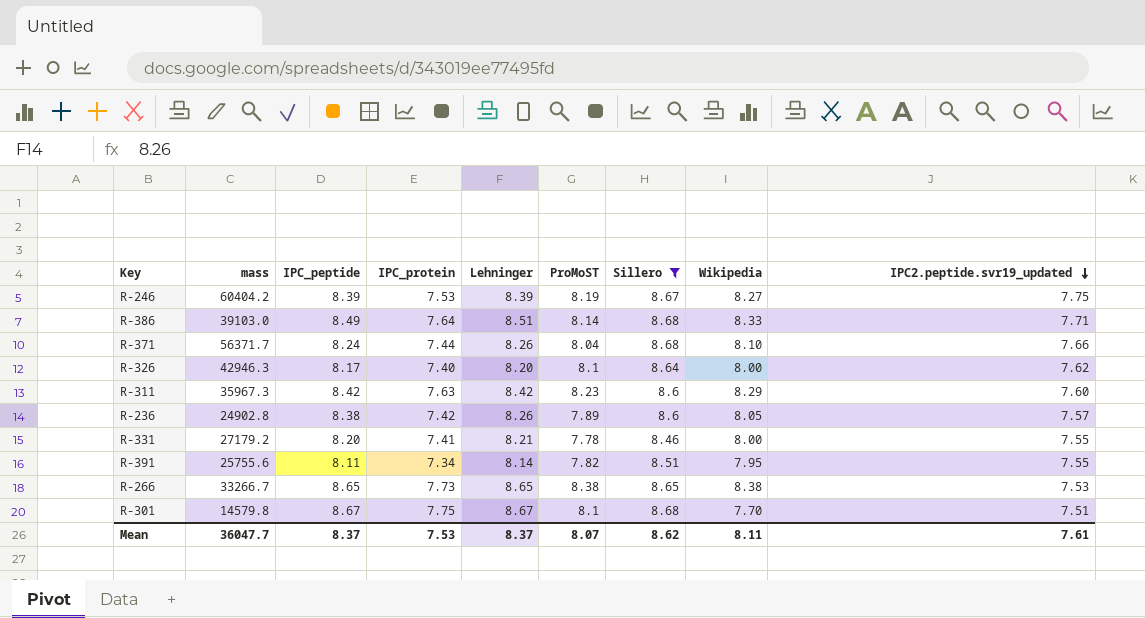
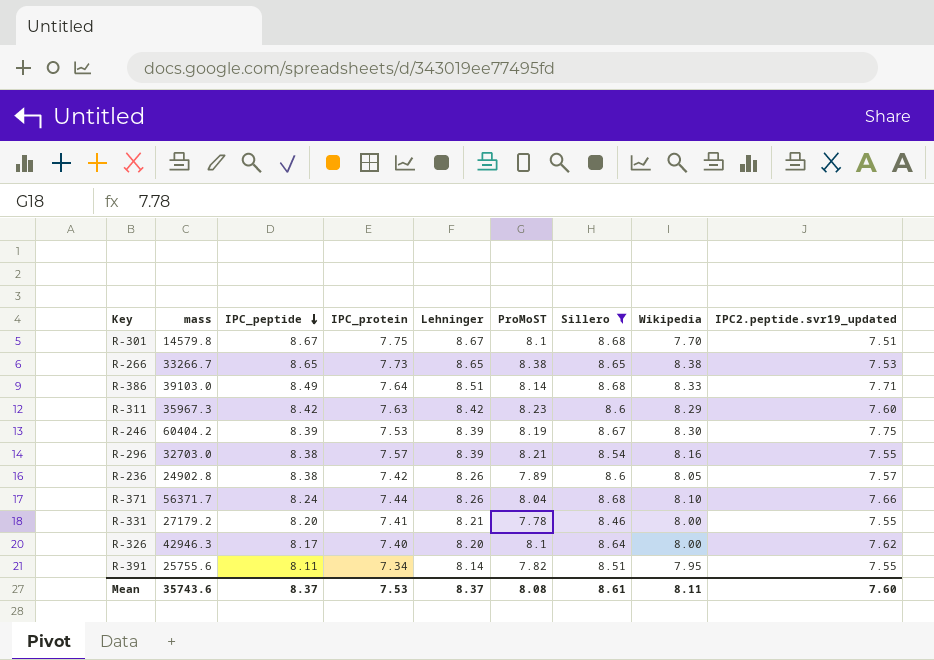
row order: IPC2.peptide.svr19_updated descending -> IPC_peptide descending
R-246 | Wikipedia: 8.27 -> 8.30
row R-296: none -> 32703.0 | 8.38 | 7.57 | 8.39 | 8.21 | 8.54 | 8.16 | 7.55
Mean | mass: 36047.7 -> 35743.6
Mean | ProMoST: 8.07 -> 8.08
Mean | Sillero: 8.62 -> 8.61
Mean | IPC2.peptide.svr19_updated: 7.61 -> 7.60

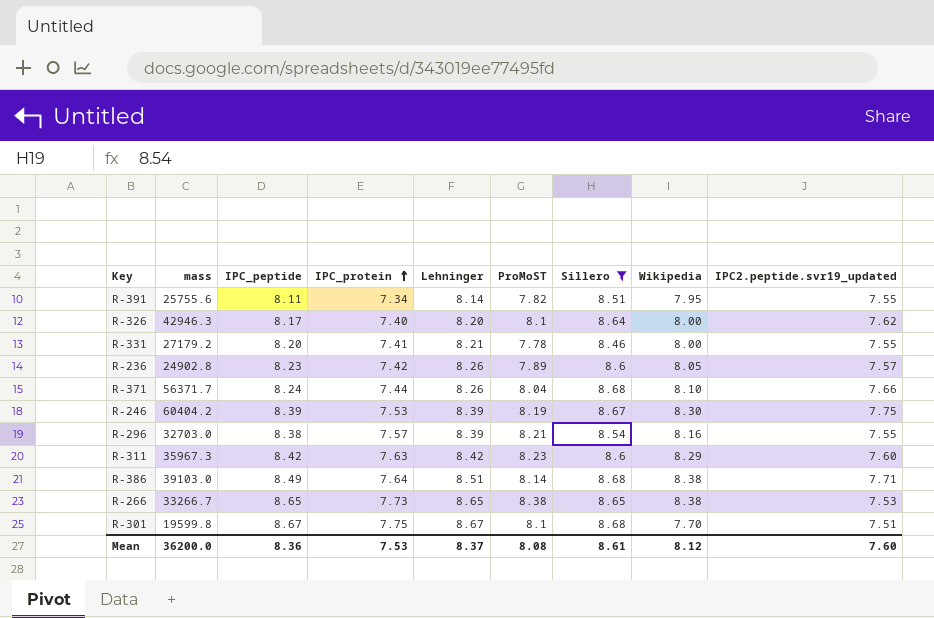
row order: IPC_peptide descending -> IPC_protein ascending
R-236 | IPC_peptide: 8.38 -> 8.23
R-386 | Wikipedia: 8.33 -> 8.38
R-301 | mass: 14579.8 -> 19599.8
Mean | mass: 35743.6 -> 36200.0
Mean | IPC_peptide: 8.37 -> 8.36
Mean | Wikipedia: 8.11 -> 8.12

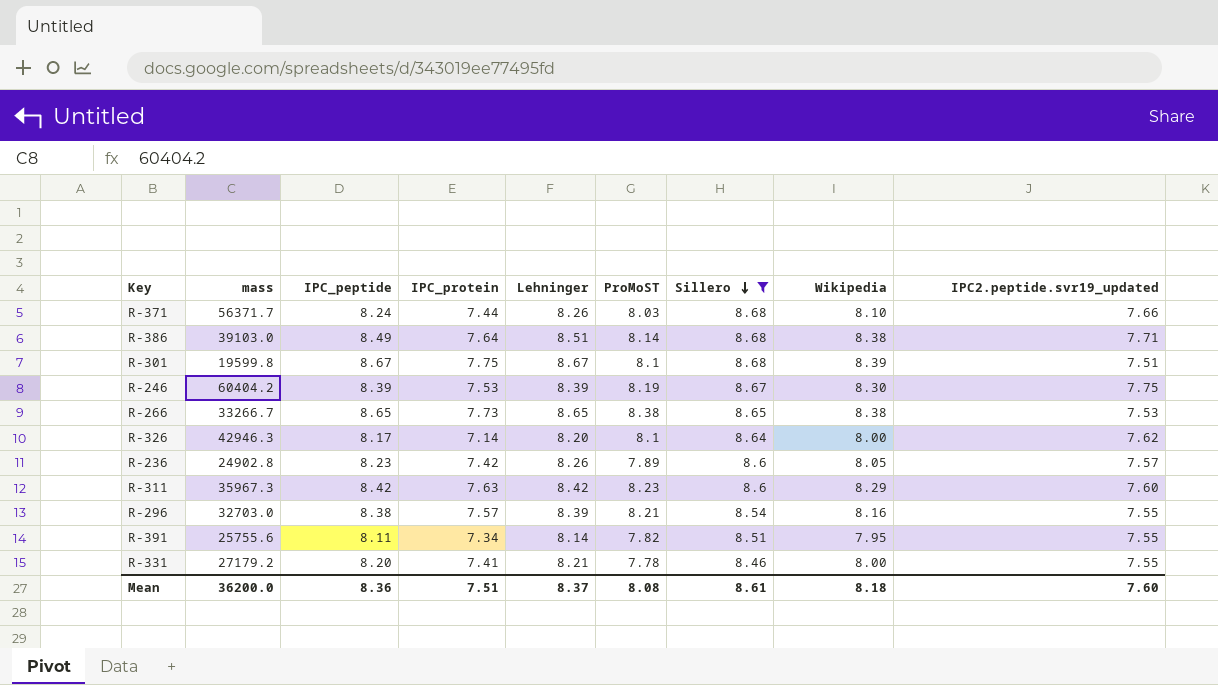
row order: IPC_protein ascending -> Sillero descending
R-371 | ProMoST: 8.04 -> 8.03
R-301 | Wikipedia: 7.70 -> 8.39
R-326 | IPC_protein: 7.40 -> 7.14
Mean | IPC_protein: 7.53 -> 7.51
Mean | Wikipedia: 8.12 -> 8.18

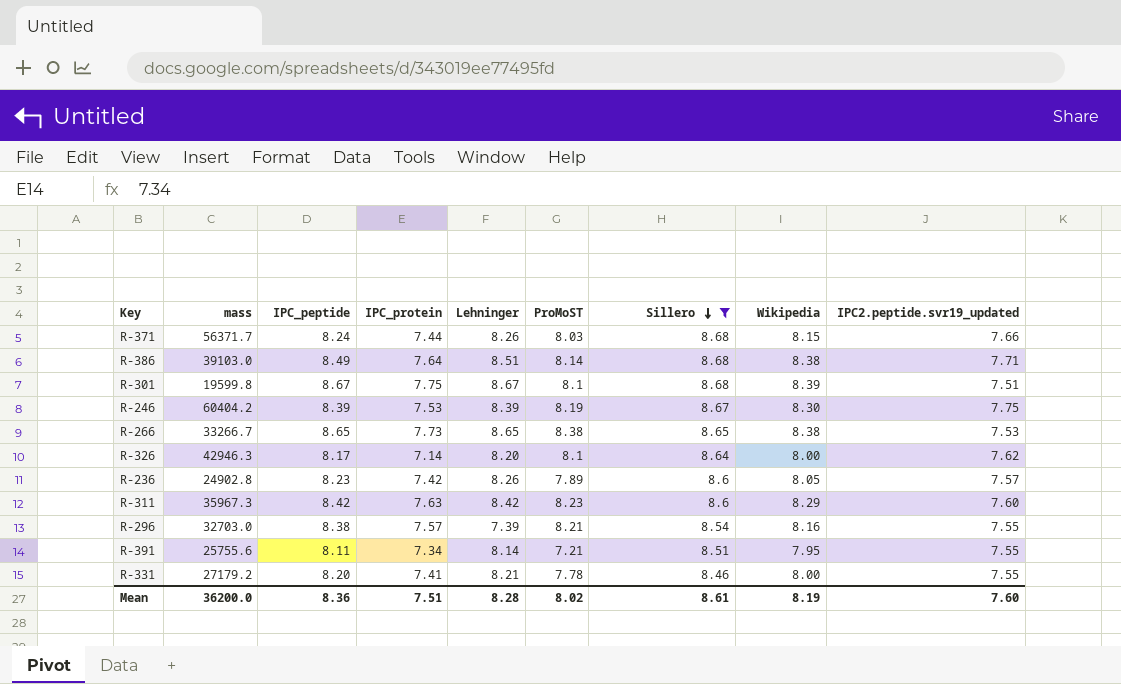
R-371 | Wikipedia: 8.10 -> 8.15
R-296 | Lehninger: 8.39 -> 7.39
R-391 | ProMoST: 7.82 -> 7.21
Mean | Lehninger: 8.37 -> 8.28
Mean | ProMoST: 8.08 -> 8.02
Mean | Wikipedia: 8.18 -> 8.19

